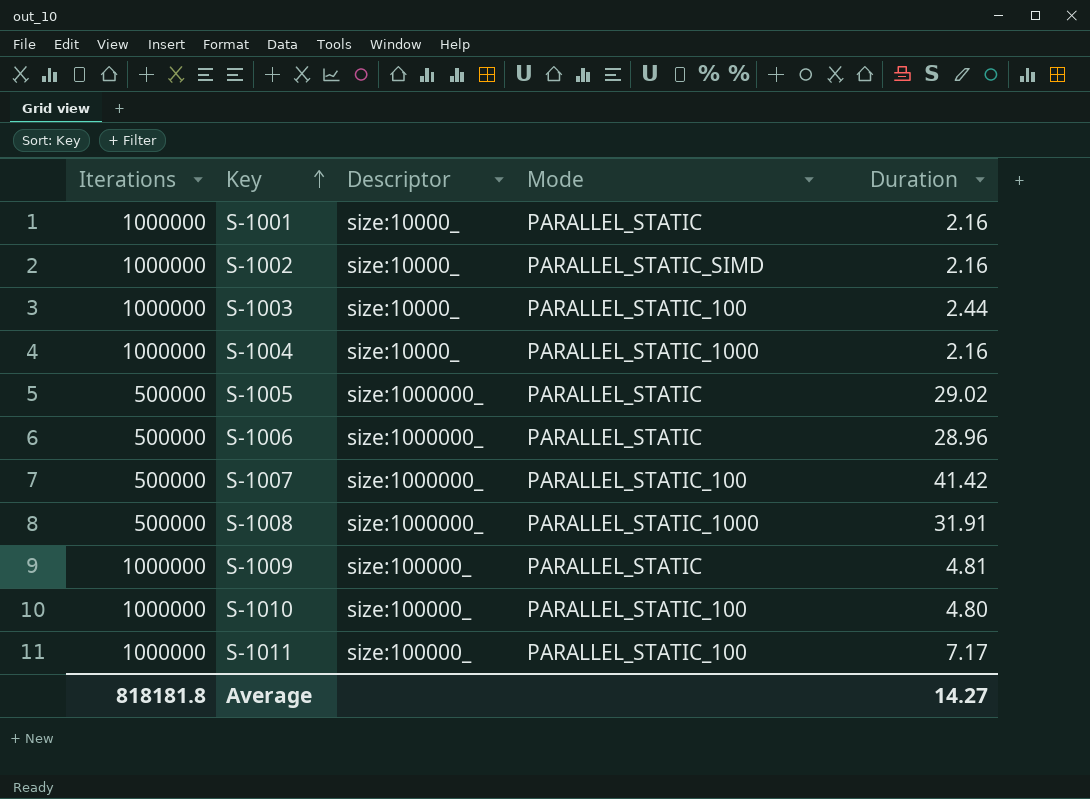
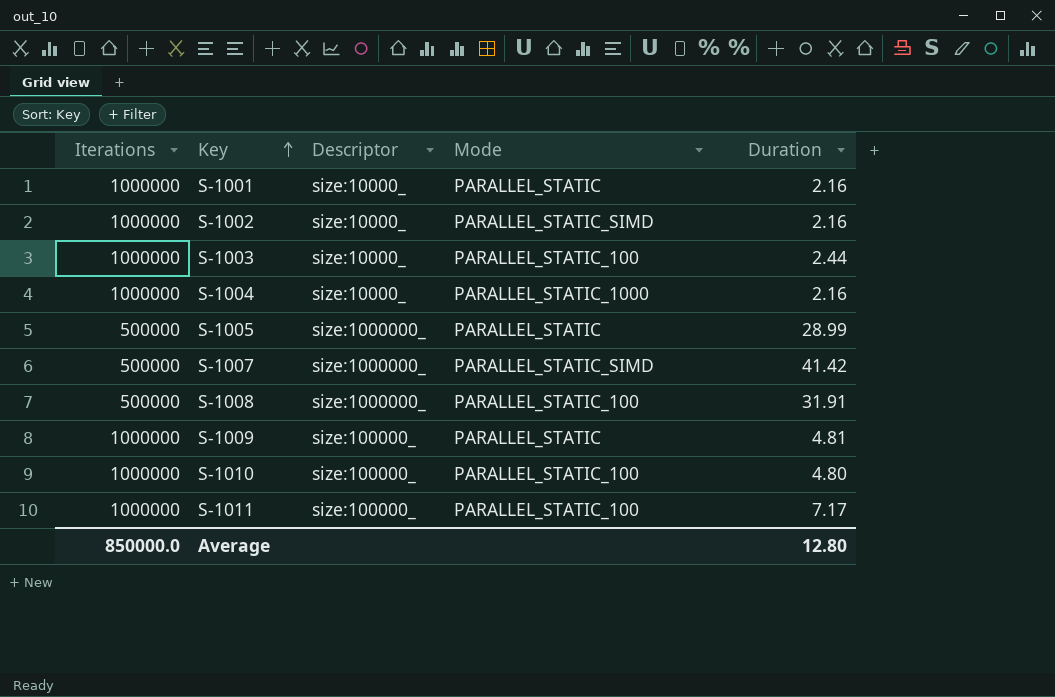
row S-1006: 500000 | size:1000000_ | PARALLEL_STATIC | 28.96 -> none
S-1005 | Duration: 29.02 -> 28.99
S-1007 | Mode: PARALLEL_STATIC_100 -> PARALLEL_STATIC_SIMD
S-1008 | Mode: PARALLEL_STATIC_1000 -> PARALLEL_STATIC_100
Average | Iterations: 818181.8 -> 850000.0
Average | Duration: 14.27 -> 12.80

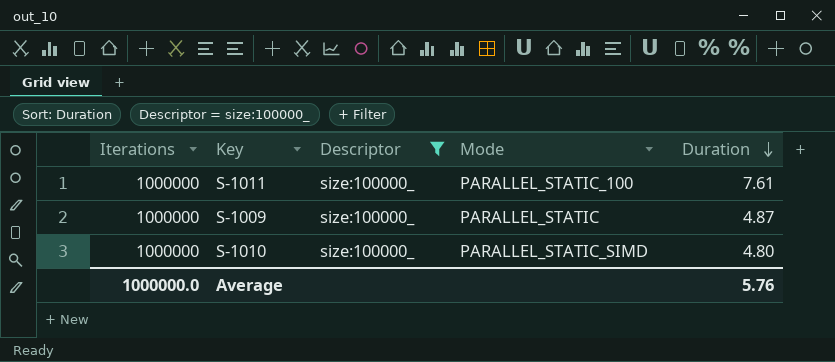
filter: none -> Descriptor = size:100000_
row order: Key ascending -> Duration descending
S-1011 | Duration: 7.17 -> 7.61
S-1009 | Duration: 4.81 -> 4.87
S-1010 | Mode: PARALLEL_STATIC_100 -> PARALLEL_STATIC_SIMD
Average | Iterations: 850000.0 -> 1000000.0
Average | Duration: 12.80 -> 5.76

